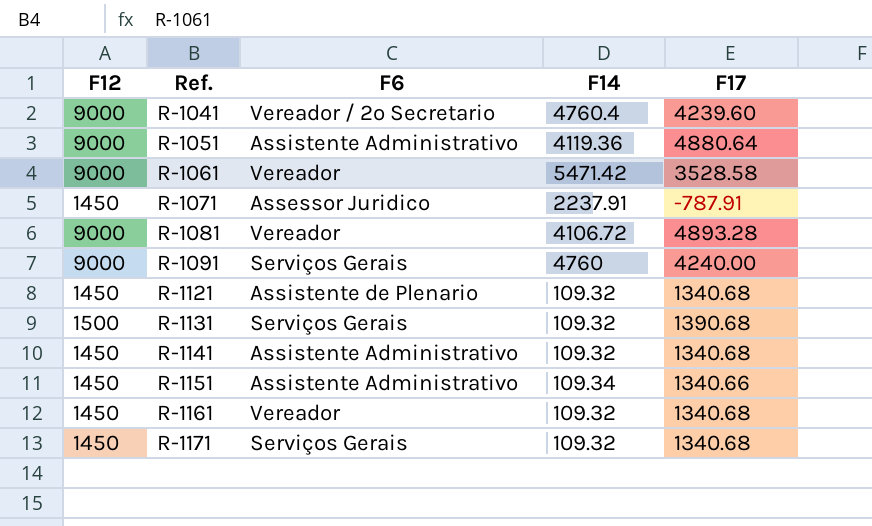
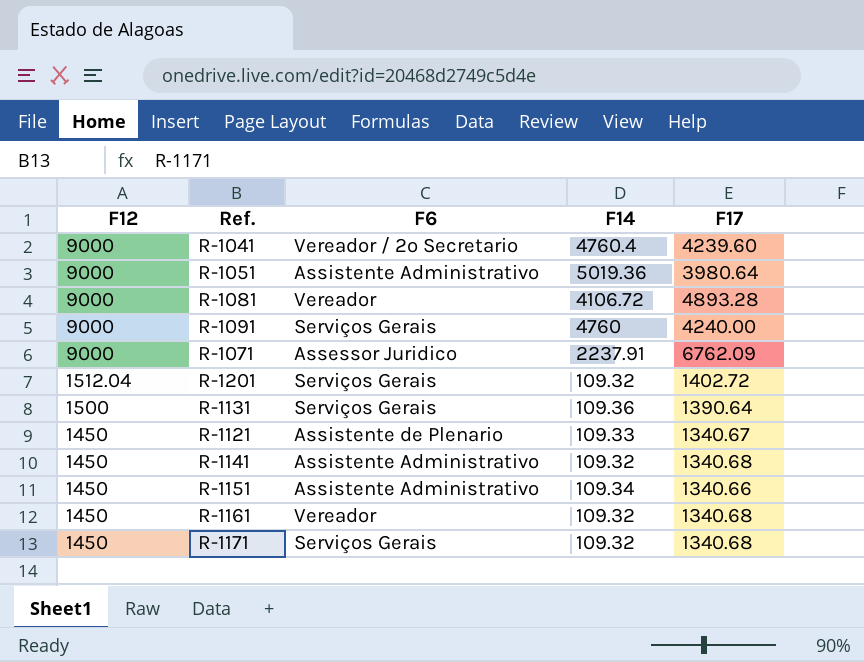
row order: Ref. ascending -> F12 descending
row R-1061: 9000 | Vereador | 5471.42 | 3528.58 -> none
R-1051 | F14: 4119.36 -> 5019.36
R-1051 | F17: 4880.64 -> 3980.64
R-1071 | F12: 1450 -> 9000
R-1071 | F17: -787.91 -> 6762.09
row R-1201: none -> 1512.04 | Serviços Gerais | 109.32 | 1402.72
R-1131 | F14: 109.32 -> 109.36
R-1131 | F17: 1390.68 -> 1390.64
R-1121 | F14: 109.32 -> 109.33
R-1121 | F17: 1340.68 -> 1340.67

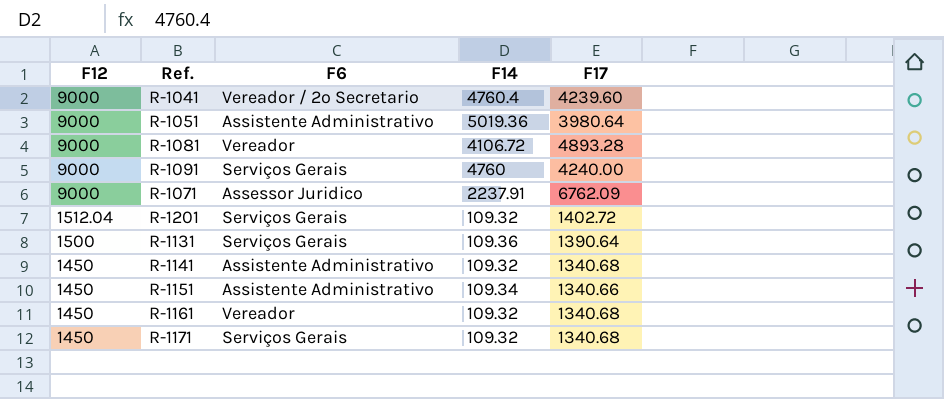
row R-1121: 1450 | Assistente de Plenario | 109.33 | 1340.67 -> none

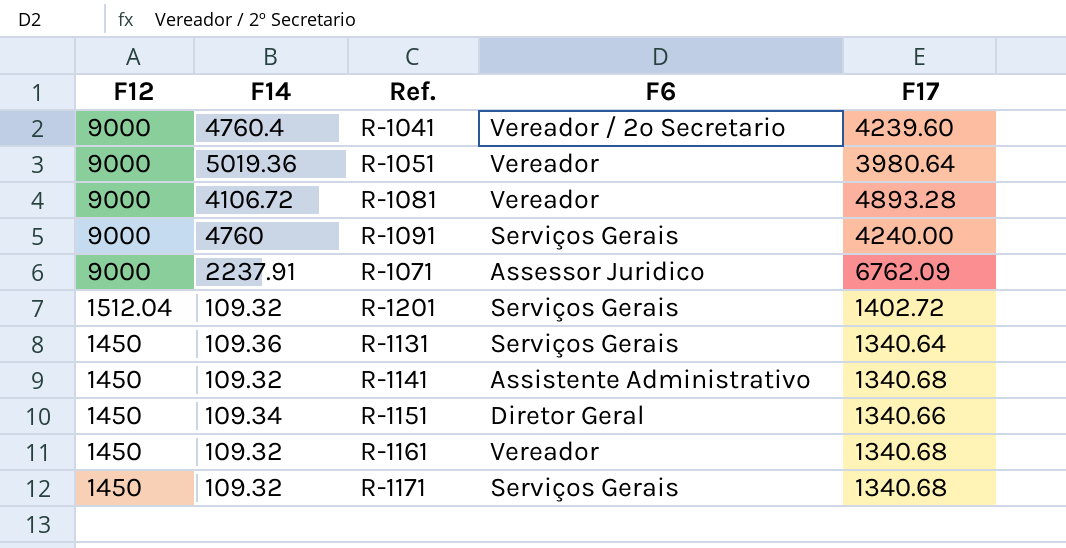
column F14 | position: 4 -> 2
R-1051 | F6: Assistente Administrativo -> Vereador
R-1131 | F12: 1500 -> 1450
R-1131 | F17: 1390.64 -> 1340.64
R-1151 | F6: Assistente Administrativo -> Diretor Geral

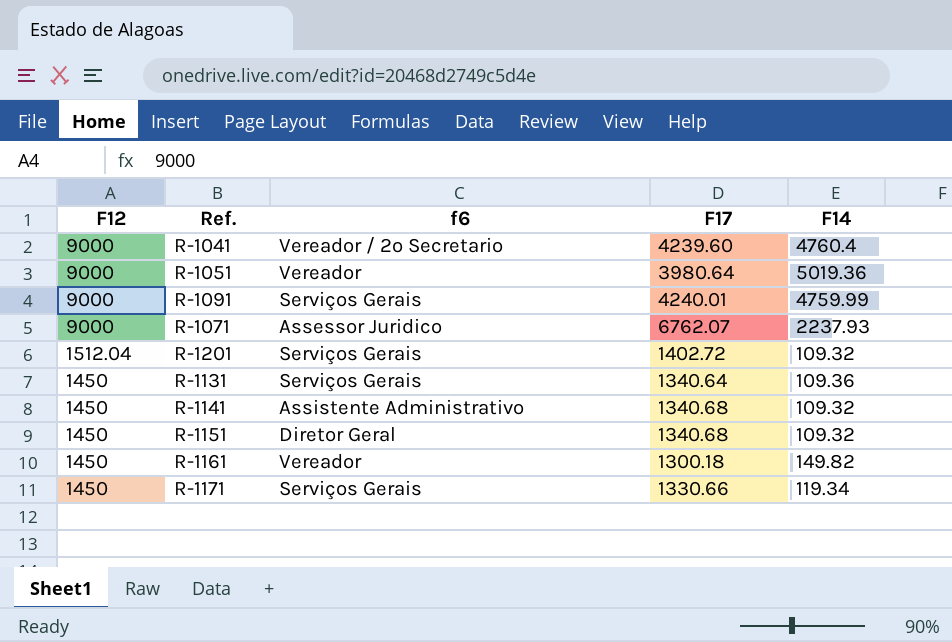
column name: F6 -> f6
column F14 | position: 2 -> 5
row R-1081: 9000 | 4106.72 | Vereador | 4893.28 -> none
R-1091 | F17: 4240.00 -> 4240.01
R-1091 | F14: 4760 -> 4759.99
R-1071 | F17: 6762.09 -> 6762.07
R-1071 | F14: 2237.91 -> 2237.93
R-1151 | F17: 1340.66 -> 1340.68
R-1151 | F14: 109.34 -> 109.32
R-1161 | F17: 1340.68 -> 1300.18
R-1161 | F14: 109.32 -> 149.82
R-1171 | F17: 1340.68 -> 1330.66
R-1171 | F14: 109.32 -> 119.34

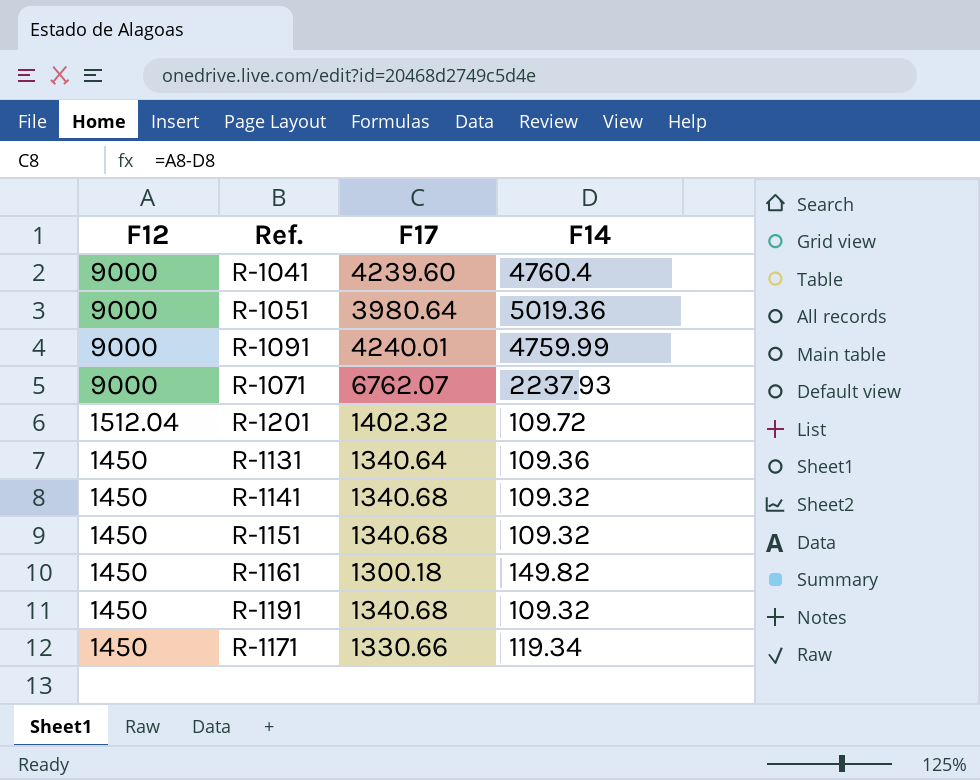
column f6 | position: 3 -> none
R-1201 | F17: 1402.72 -> 1402.32
R-1201 | F14: 109.32 -> 109.72
row R-1191: none -> 1450 | 1340.68 | 109.32

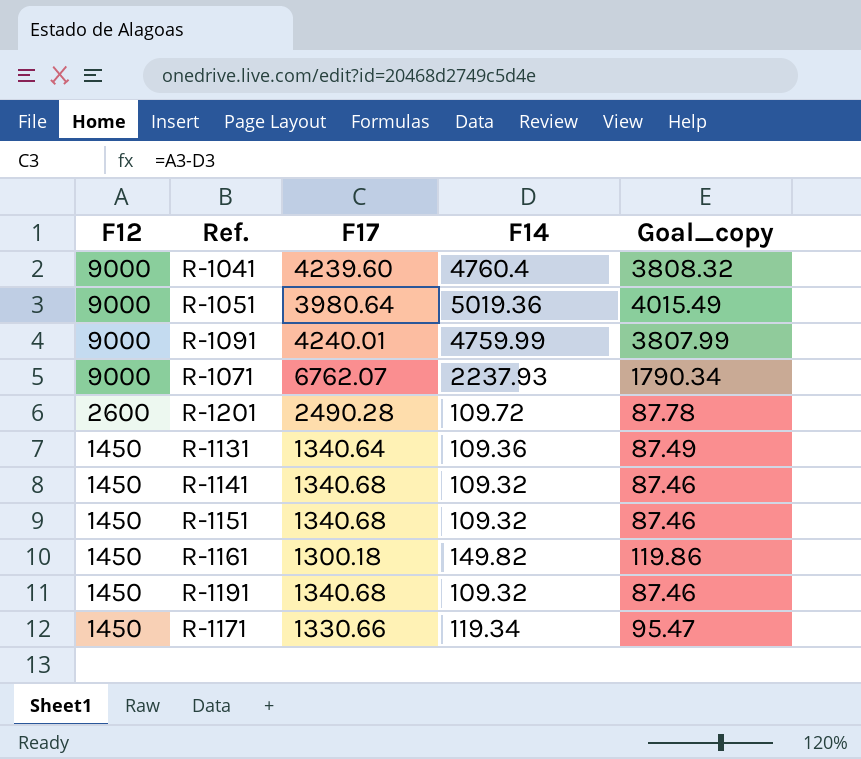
column Goal_copy | formula: none -> [F14] * 0.8
R-1201 | F12: 1512.04 -> 2600
R-1201 | F17: 1402.32 -> 2490.28

